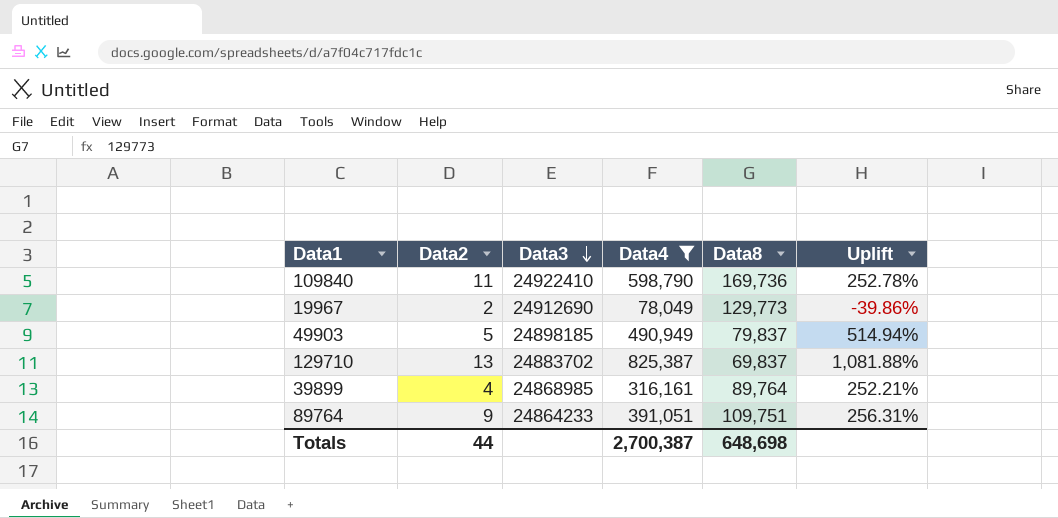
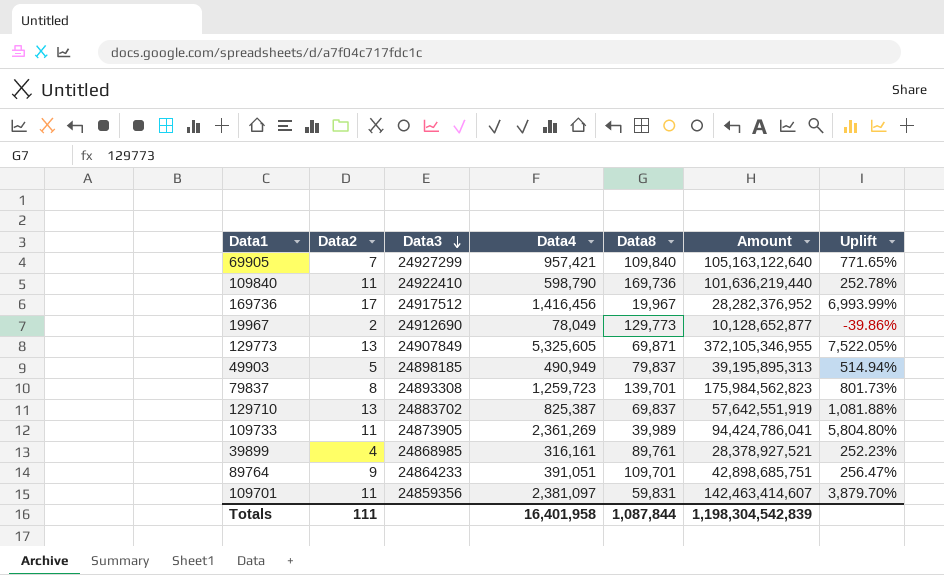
filter: Data4 <= 825,387 -> none
column Amount | formula: none -> [Data4] * [Data8]
39899 | Data8: 89,764 -> 89,761
39899 | Uplift: 252.21% -> 252.23%
89764 | Data8: 109,751 -> 109,701
89764 | Uplift: 256.31% -> 256.47%
Totals | Data2: 44 -> 111
Totals | Data4: 2,700,387 -> 16,401,958
Totals | Data8: 648,698 -> 1,087,844

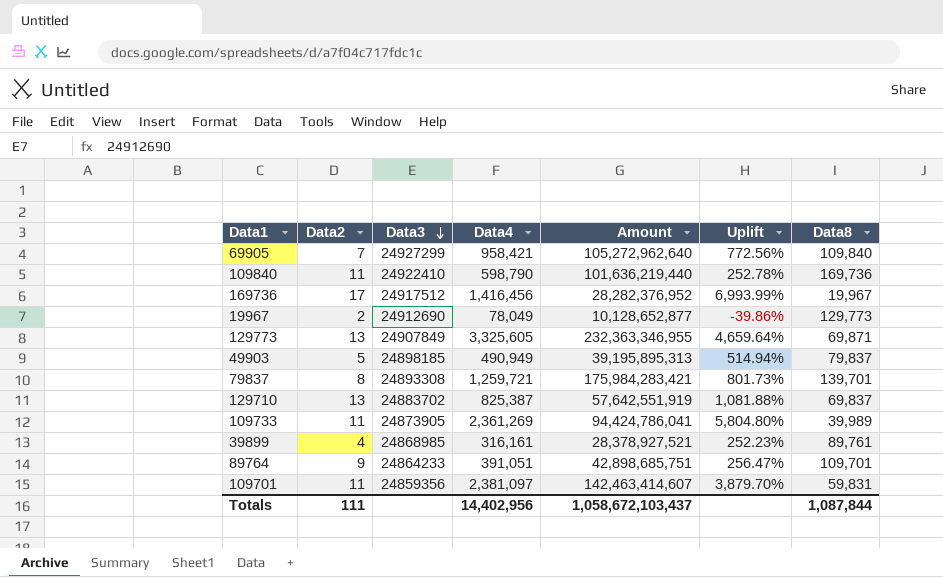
column Data8 | position: 5 -> 7
69905 | Data4: 957,421 -> 958,421
69905 | Amount: 105,163,122,640 -> 105,272,962,640
69905 | Uplift: 771.65% -> 772.56%
129773 | Data4: 5,325,605 -> 3,325,605
129773 | Amount: 372,105,346,955 -> 232,363,346,955
129773 | Uplift: 7,522.05% -> 4,659.64%
79837 | Data4: 1,259,723 -> 1,259,721
79837 | Amount: 175,984,562,823 -> 175,984,283,421
Totals | Data4: 16,401,958 -> 14,402,956
Totals | Amount: 1,198,304,542,839 -> 1,058,672,103,437

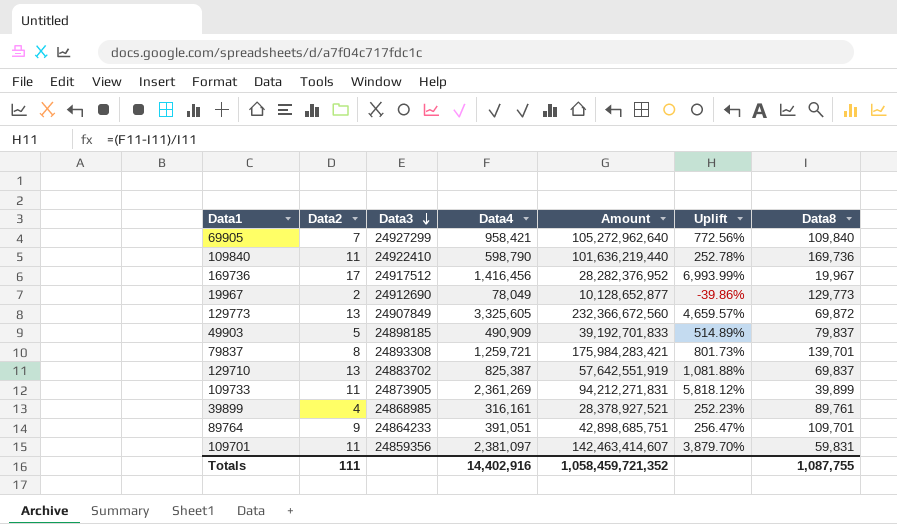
129773 | Amount: 232,363,346,955 -> 232,366,672,560
129773 | Uplift: 4,659.64% -> 4,659.57%
129773 | Data8: 69,871 -> 69,872
49903 | Data4: 490,949 -> 490,909
49903 | Amount: 39,195,895,313 -> 39,192,701,833
49903 | Uplift: 514.94% -> 514.89%
109733 | Amount: 94,424,786,041 -> 94,212,271,831
109733 | Uplift: 5,804.80% -> 5,818.12%
109733 | Data8: 39,989 -> 39,899
Totals | Data4: 14,402,956 -> 14,402,916
Totals | Amount: 1,058,672,103,437 -> 1,058,459,721,352
Totals | Data8: 1,087,844 -> 1,087,755

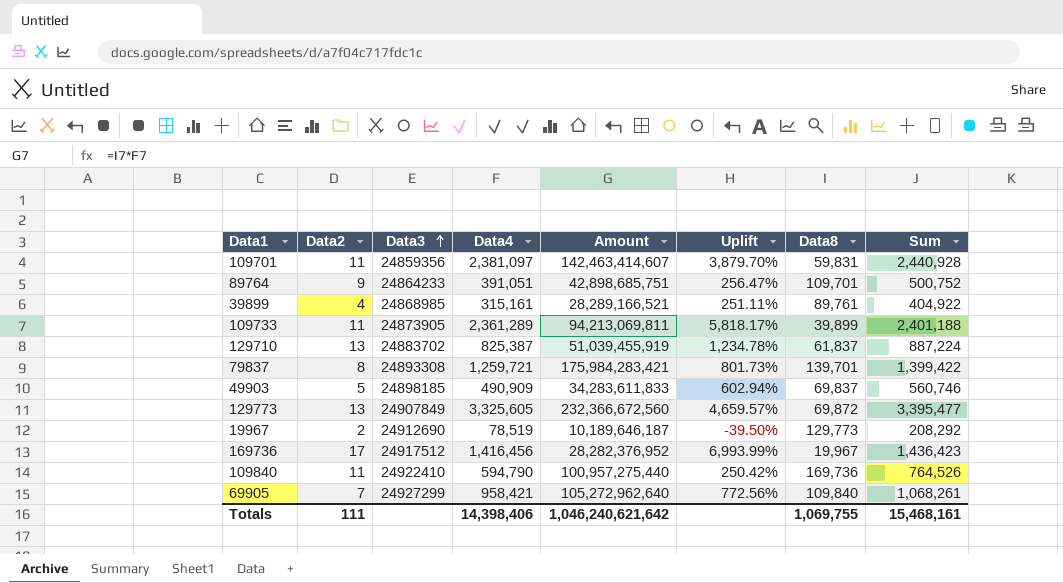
row order: Data3 descending -> Data3 ascending
column Sum | formula: none -> [Data4] + [Data8]
39899 | Data4: 316,161 -> 315,161
39899 | Amount: 28,378,927,521 -> 28,289,166,521
39899 | Uplift: 252.23% -> 251.11%
109733 | Data4: 2,361,269 -> 2,361,289
109733 | Amount: 94,212,271,831 -> 94,213,069,811
109733 | Uplift: 5,818.12% -> 5,818.17%
129710 | Amount: 57,642,551,919 -> 51,039,455,919
129710 | Uplift: 1,081.88% -> 1,234.78%
129710 | Data8: 69,837 -> 61,837
49903 | Amount: 39,192,701,833 -> 34,283,611,833
49903 | Uplift: 514.89% -> 602.94%
49903 | Data8: 79,837 -> 69,837
19967 | Data4: 78,049 -> 78,519
19967 | Amount: 10,128,652,877 -> 10,189,646,187
19967 | Uplift: -39.86% -> -39.50%
109840 | Data4: 598,790 -> 594,790
109840 | Amount: 101,636,219,440 -> 100,957,275,440
109840 | Uplift: 252.78% -> 250.42%
Totals | Data4: 14,402,916 -> 14,398,406
Totals | Amount: 1,058,459,721,352 -> 1,046,240,621,642
Totals | Data8: 1,087,755 -> 1,069,755

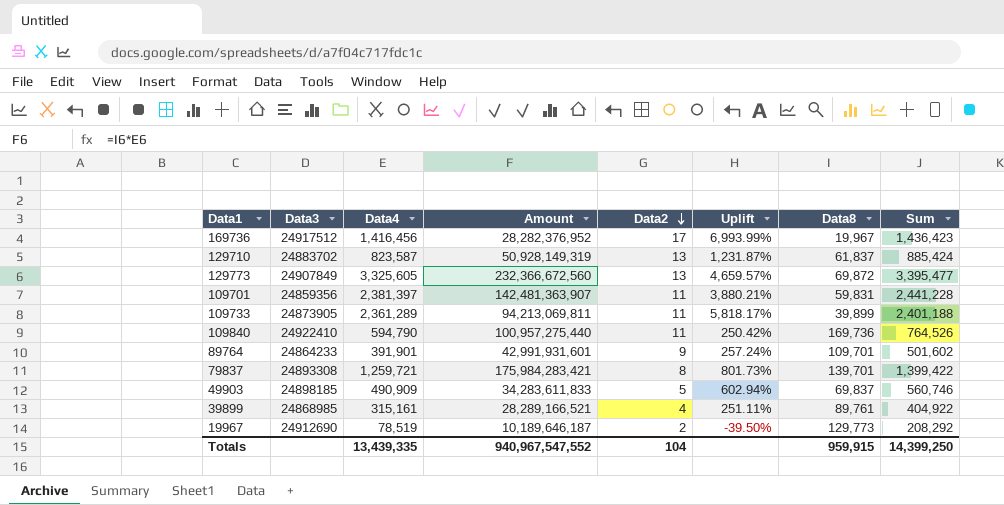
row order: Data3 ascending -> Data2 descending
column Data2 | position: 2 -> 5
row 69905: 7 | 24927299 | 958,421 | 105,272,962,640 | 772.56% | 109,840 | 1,068,261 -> none
129710 | Data4: 825,387 -> 823,587
129710 | Amount: 51,039,455,919 -> 50,928,149,319
129710 | Uplift: 1,234.78% -> 1,231.87%
129710 | Sum: 887,224 -> 885,424
109701 | Data4: 2,381,097 -> 2,381,397
109701 | Amount: 142,463,414,607 -> 142,481,363,907
109701 | Uplift: 3,879.70% -> 3,880.21%
109701 | Sum: 2,440,928 -> 2,441,228
89764 | Data4: 391,051 -> 391,901
89764 | Amount: 42,898,685,751 -> 42,991,931,601
89764 | Uplift: 256.47% -> 257.24%
89764 | Sum: 500,752 -> 501,602
Totals | Data4: 14,398,406 -> 13,439,335
Totals | Amount: 1,046,240,621,642 -> 940,967,547,552
Totals | Data2: 111 -> 104
Totals | Data8: 1,069,755 -> 959,915
Totals | Sum: 15,468,161 -> 14,399,250

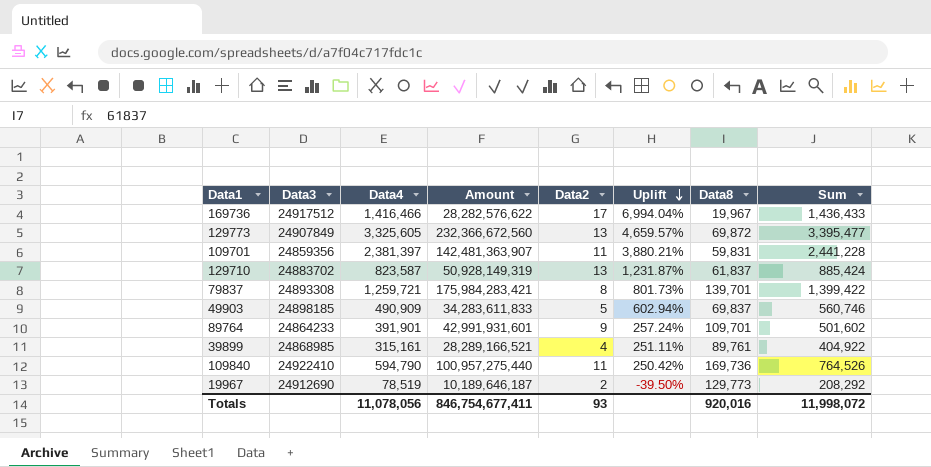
row order: Data2 descending -> Uplift descending
row 109733: 24873905 | 2,361,289 | 94,213,069,811 | 11 | 5,818.17% | 39,899 | 2,401,188 -> none
169736 | Data4: 1,416,456 -> 1,416,466
169736 | Amount: 28,282,376,952 -> 28,282,576,622
169736 | Uplift: 6,993.99% -> 6,994.04%
169736 | Sum: 1,436,423 -> 1,436,433
Totals | Data4: 13,439,335 -> 11,078,056
Totals | Amount: 940,967,547,552 -> 846,754,677,411
Totals | Data2: 104 -> 93
Totals | Data8: 959,915 -> 920,016
Totals | Sum: 14,399,250 -> 11,998,072

